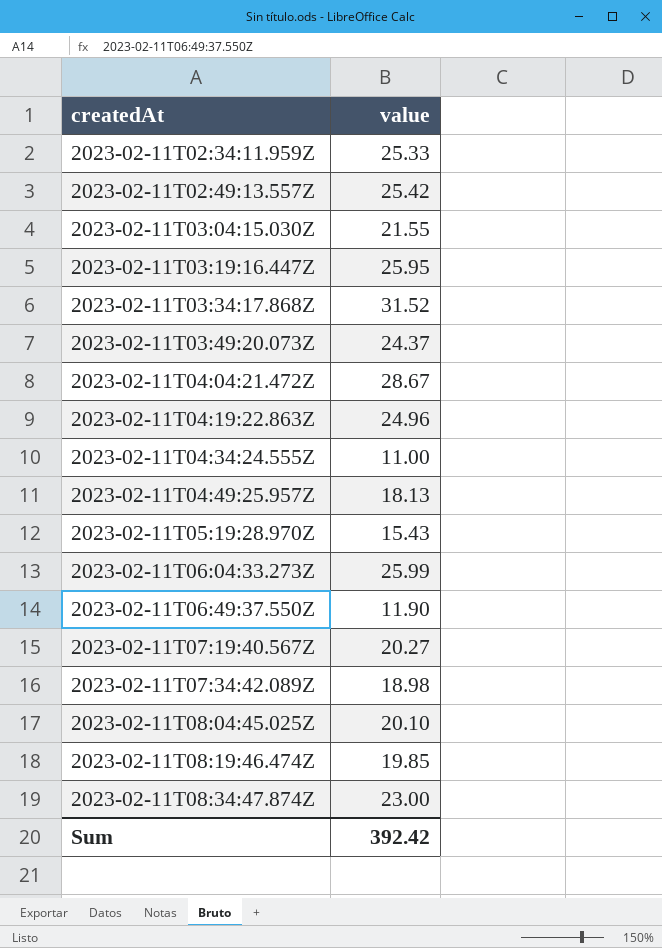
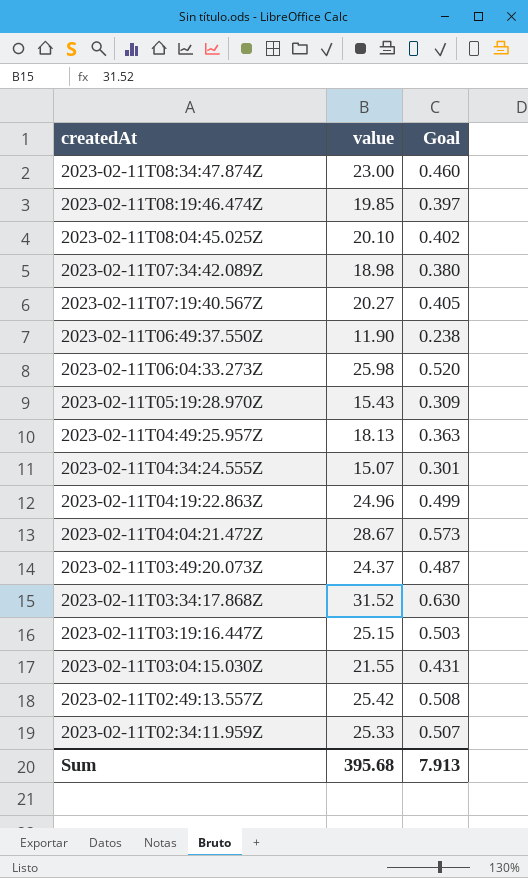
row order: createdAt ascending -> createdAt descending
column Goal | formula: none -> [value] * 0.02
2023-02-11T06:04:33.273Z | value: 25.99 -> 25.98
2023-02-11T04:34:24.555Z | value: 11.00 -> 15.07
2023-02-11T03:19:16.447Z | value: 25.95 -> 25.15
Sum | value: 392.42 -> 395.68

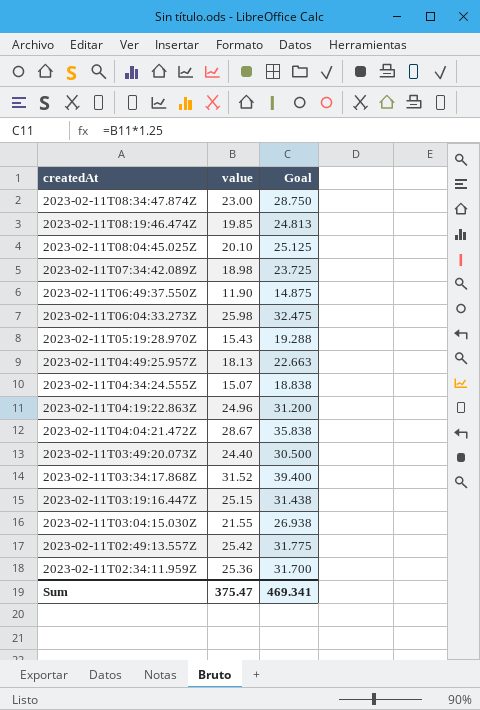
column Goal | formula: [value] * 0.02 -> [value] * 1.25
row 2023-02-11T07:19:40.567Z: 20.27 | 0.405 -> none
2023-02-11T03:49:20.073Z | value: 24.37 -> 24.40
2023-02-11T02:34:11.959Z | value: 25.33 -> 25.36
Sum | value: 395.68 -> 375.47
Sum | Goal: 7.913 -> 469.341

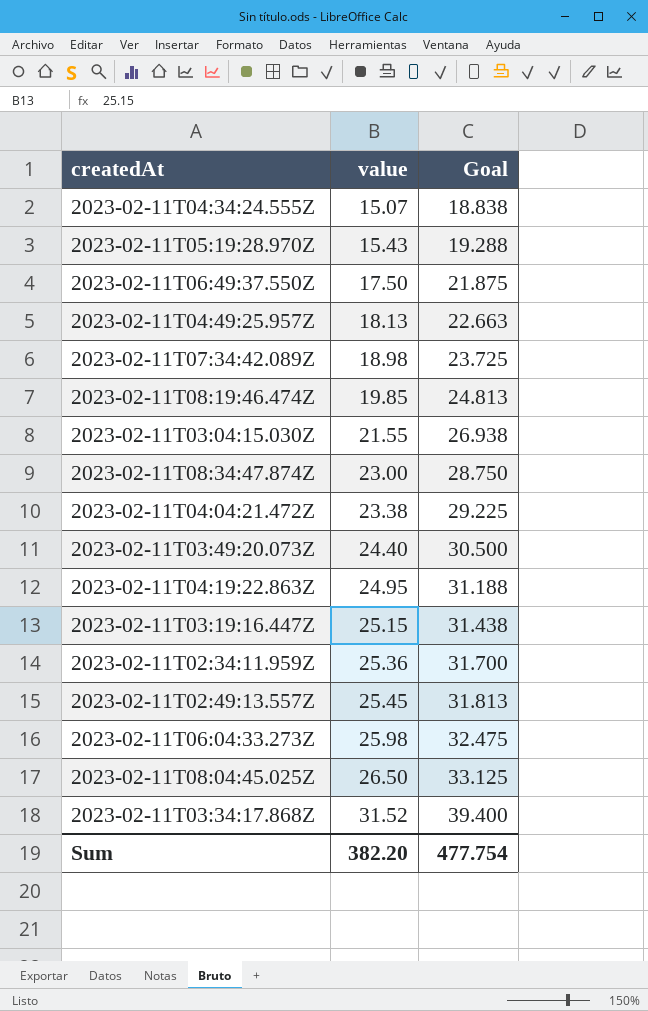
row order: createdAt descending -> value ascending
2023-02-11T06:49:37.550Z | value: 11.90 -> 17.50
2023-02-11T06:49:37.550Z | Goal: 14.875 -> 21.875
2023-02-11T04:04:21.472Z | value: 28.67 -> 23.38
2023-02-11T04:04:21.472Z | Goal: 35.838 -> 29.225
2023-02-11T04:19:22.863Z | value: 24.96 -> 24.95
2023-02-11T04:19:22.863Z | Goal: 31.200 -> 31.188
2023-02-11T02:49:13.557Z | value: 25.42 -> 25.45
2023-02-11T02:49:13.557Z | Goal: 31.775 -> 31.813
2023-02-11T08:04:45.025Z | value: 20.10 -> 26.50
2023-02-11T08:04:45.025Z | Goal: 25.125 -> 33.125
Sum | value: 375.47 -> 382.20
Sum | Goal: 469.341 -> 477.754

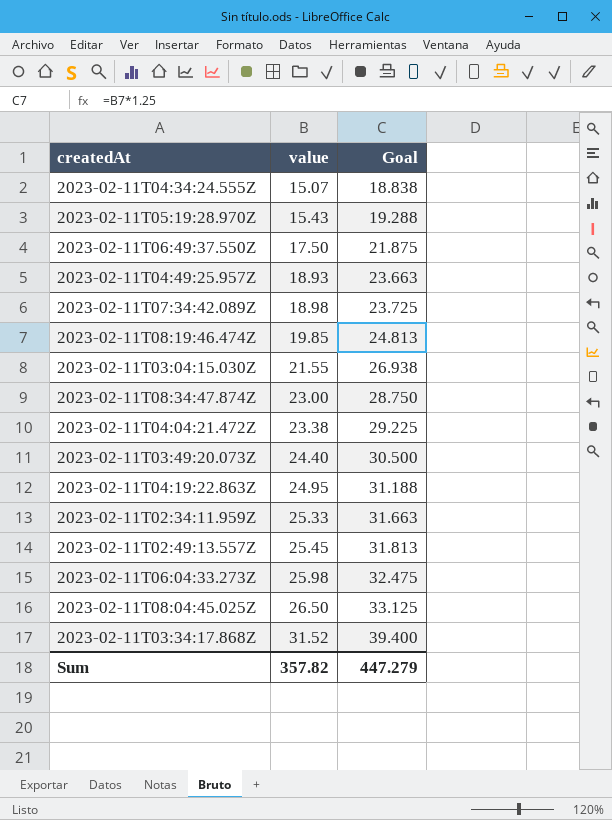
row 2023-02-11T03:19:16.447Z: 25.15 | 31.438 -> none
2023-02-11T04:49:25.957Z | value: 18.13 -> 18.93
2023-02-11T04:49:25.957Z | Goal: 22.663 -> 23.663
2023-02-11T02:34:11.959Z | value: 25.36 -> 25.33
2023-02-11T02:34:11.959Z | Goal: 31.700 -> 31.663
Sum | value: 382.20 -> 357.82
Sum | Goal: 477.754 -> 447.279

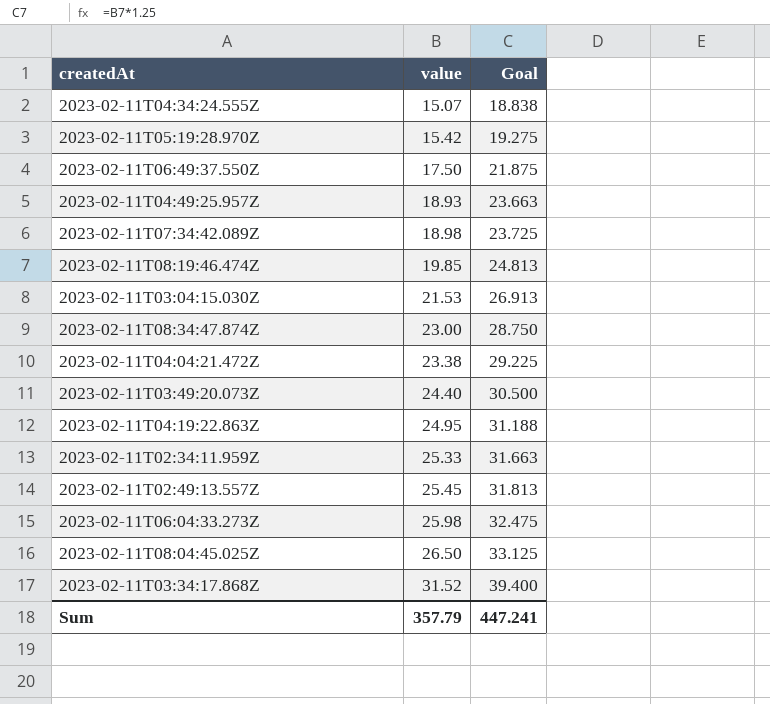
2023-02-11T05:19:28.970Z | value: 15.43 -> 15.42
2023-02-11T05:19:28.970Z | Goal: 19.288 -> 19.275
2023-02-11T03:04:15.030Z | value: 21.55 -> 21.53
2023-02-11T03:04:15.030Z | Goal: 26.938 -> 26.913
Sum | value: 357.82 -> 357.79
Sum | Goal: 447.279 -> 447.241

